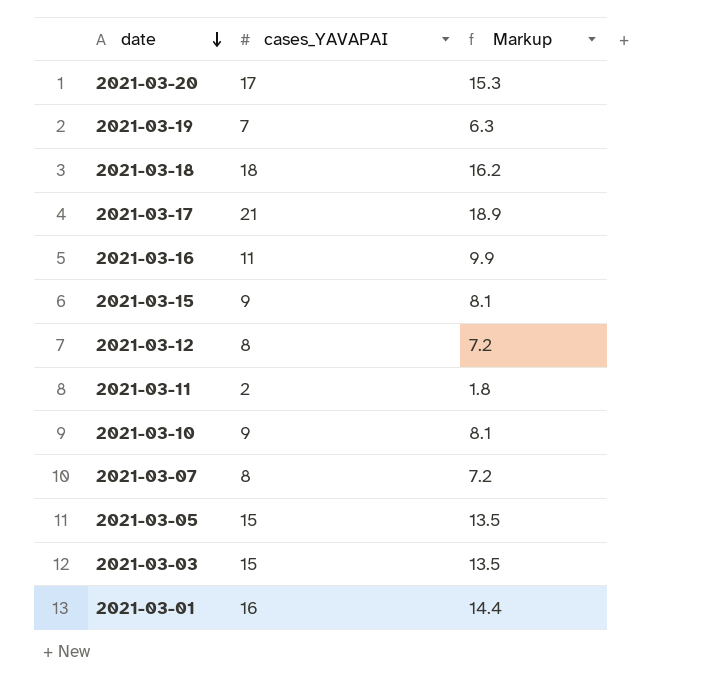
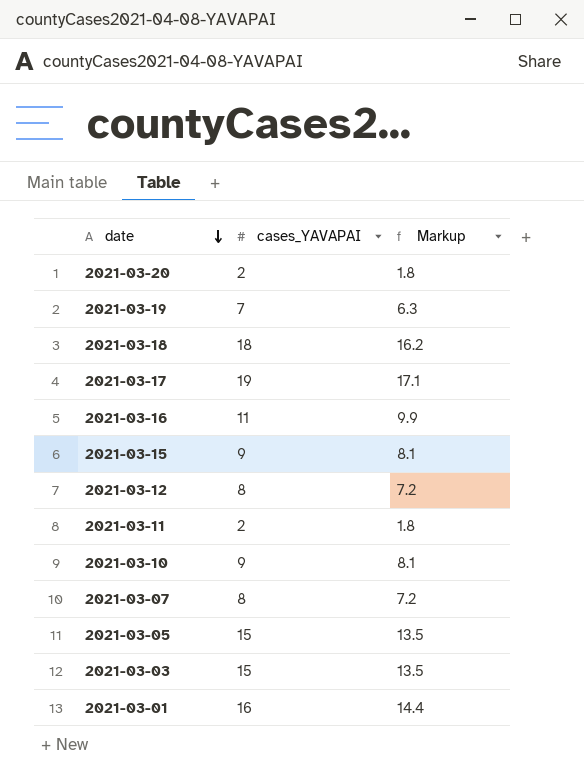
2021-03-20 | cases_YAVAPAI: 17 -> 2
2021-03-20 | Markup: 15.3 -> 1.8
2021-03-17 | cases_YAVAPAI: 21 -> 19
2021-03-17 | Markup: 18.9 -> 17.1

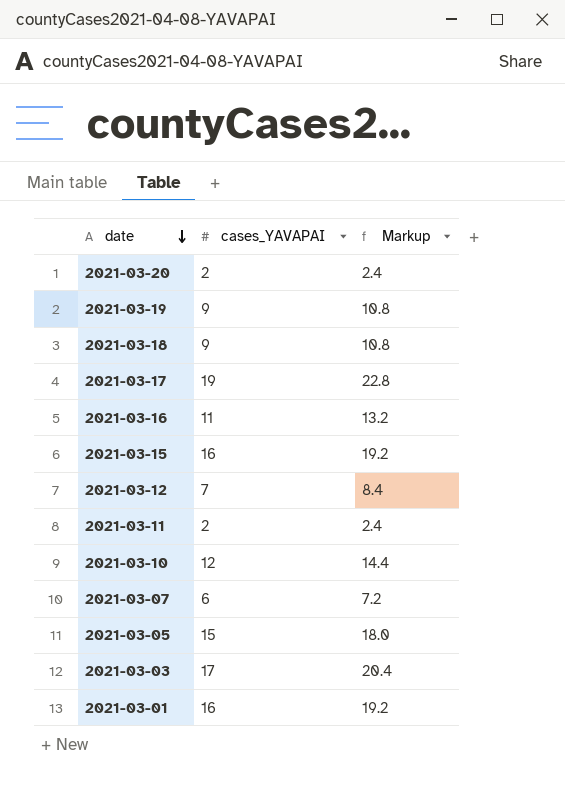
column Markup | formula: [cases_YAVAPAI] * 0.9 -> [cases_YAVAPAI] * 1.2
2021-03-19 | cases_YAVAPAI: 7 -> 9
2021-03-18 | cases_YAVAPAI: 18 -> 9
2021-03-15 | cases_YAVAPAI: 9 -> 16
2021-03-12 | cases_YAVAPAI: 8 -> 7
2021-03-10 | cases_YAVAPAI: 9 -> 12
2021-03-07 | cases_YAVAPAI: 8 -> 6
2021-03-03 | cases_YAVAPAI: 15 -> 17

